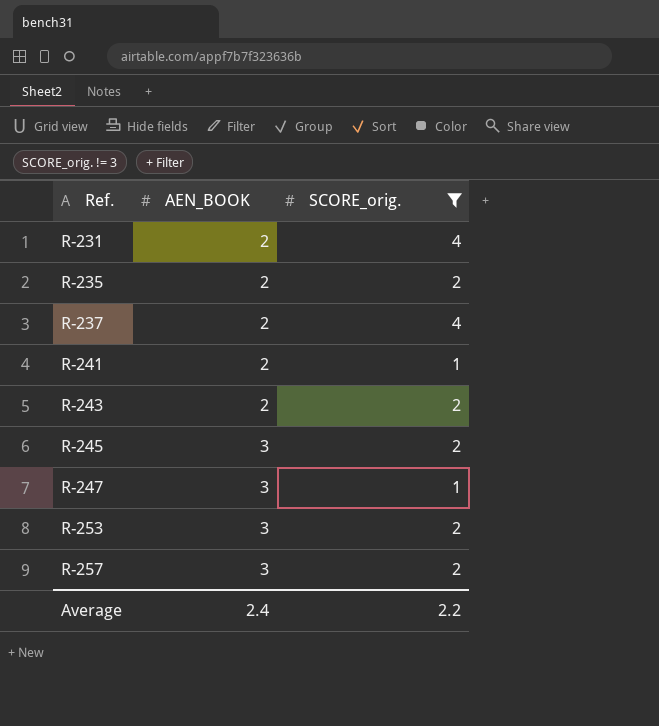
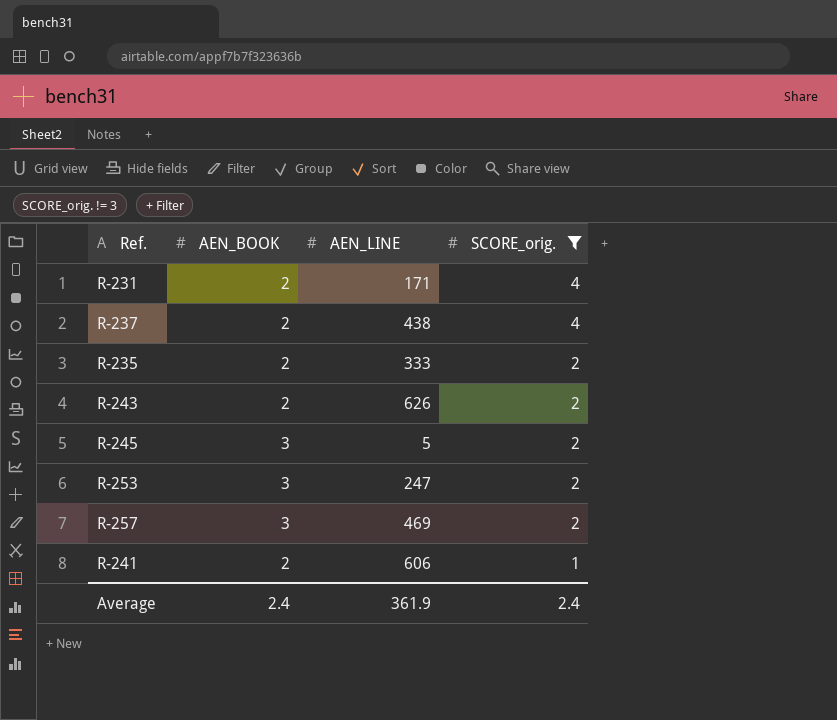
row order: Ref. ascending -> SCORE_orig. descending
column AEN_LINE | position: none -> 3
row R-247: 3 | 1 -> none
Average | SCORE_orig.: 2.2 -> 2.4

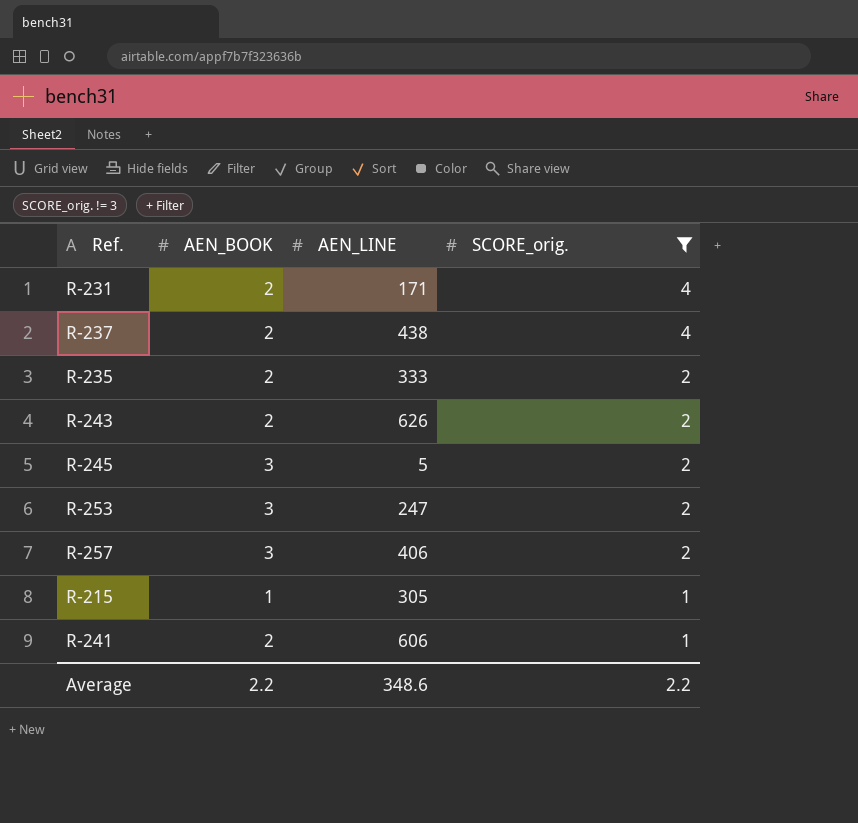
R-257 | AEN_LINE: 469 -> 406
row R-215: none -> 1 | 305 | 1
Average | AEN_BOOK: 2.4 -> 2.2
Average | AEN_LINE: 361.9 -> 348.6
Average | SCORE_orig.: 2.4 -> 2.2

